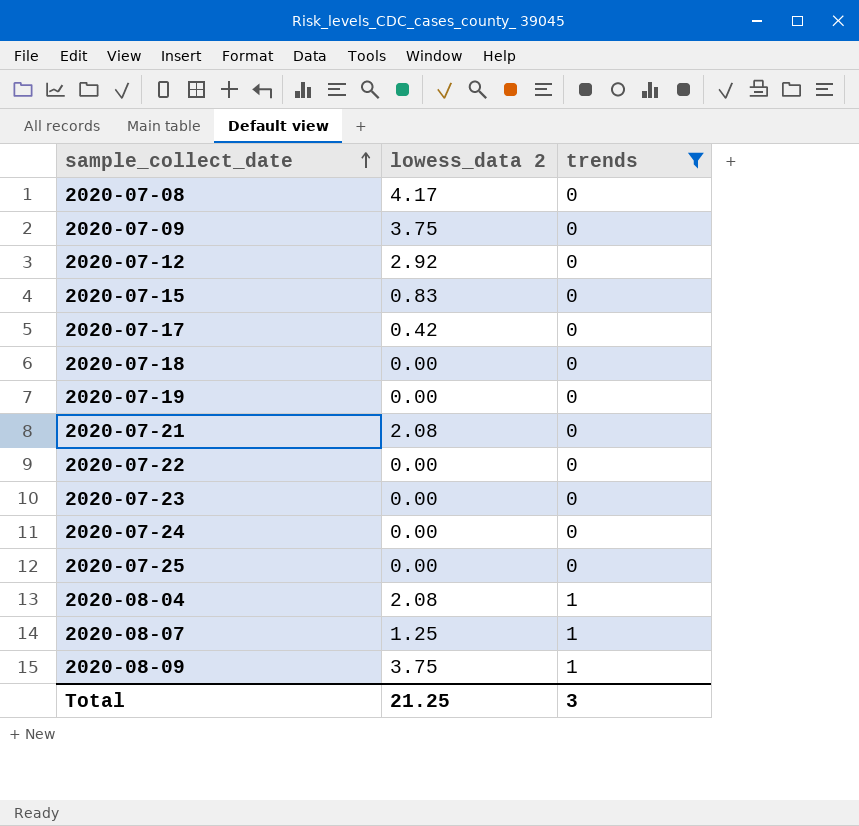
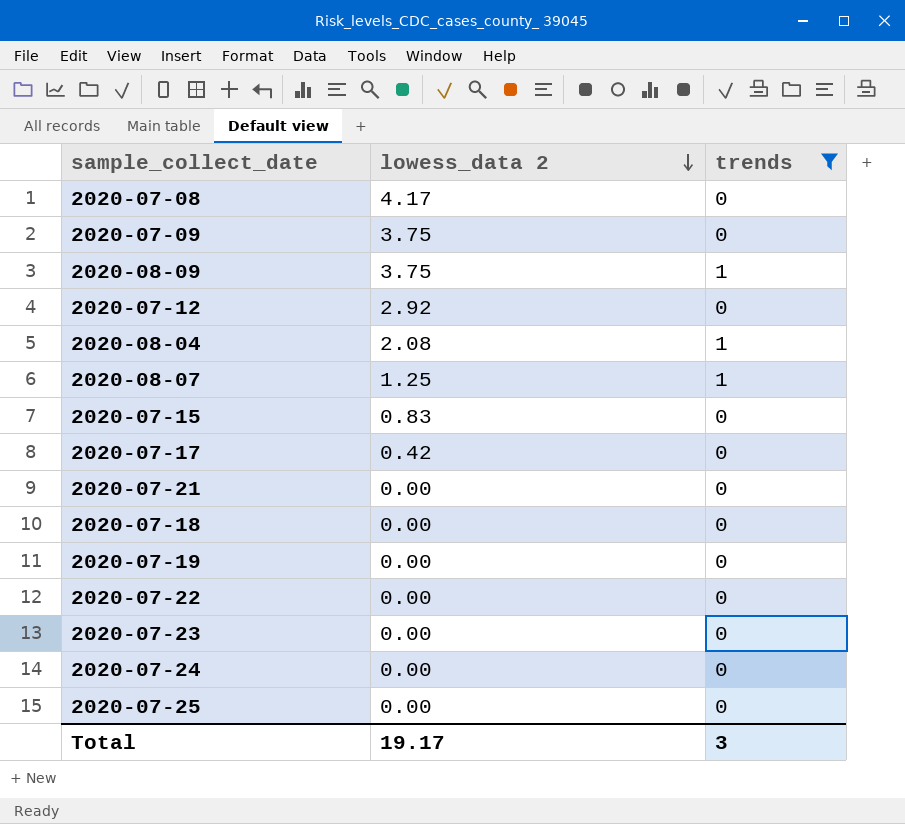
row order: sample_collect_date ascending -> lowess_data 2 descending
2020-07-21 | lowess_data 2: 2.08 -> 0.00
Total | lowess_data 2: 21.25 -> 19.17

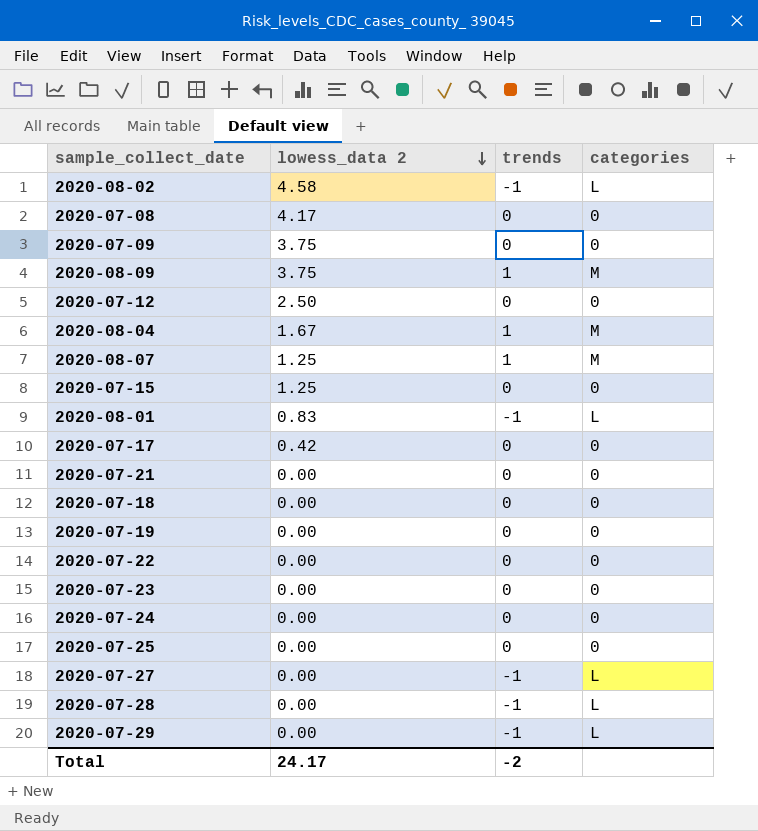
filter: trends != -1 -> none
column categories | position: none -> 4
2020-07-12 | lowess_data 2: 2.92 -> 2.50
2020-08-04 | lowess_data 2: 2.08 -> 1.67
2020-07-15 | lowess_data 2: 0.83 -> 1.25
Total | lowess_data 2: 19.17 -> 24.17
Total | trends: 3 -> -2

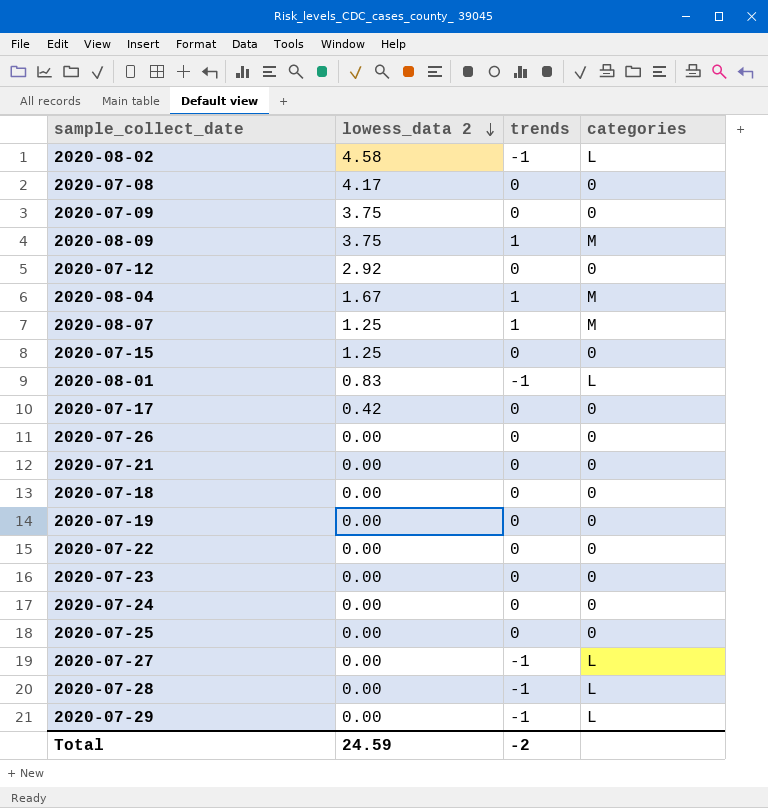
2020-07-12 | lowess_data 2: 2.50 -> 2.92
row 2020-07-26: none -> 0.00 | 0 | 0
Total | lowess_data 2: 24.17 -> 24.59

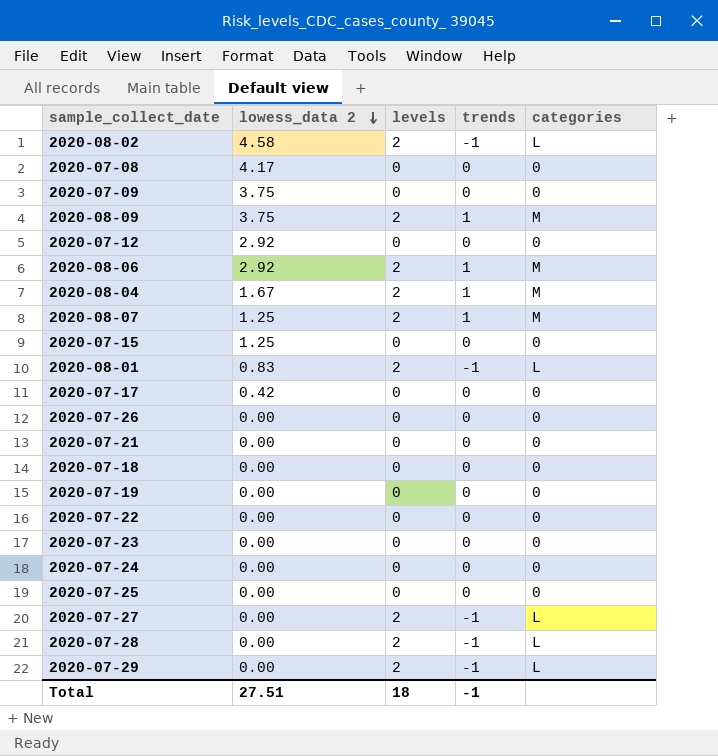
column levels | position: none -> 3
row 2020-08-06: none -> 2.92 | 2 | 1 | M
Total | lowess_data 2: 24.59 -> 27.51
Total | trends: -2 -> -1

